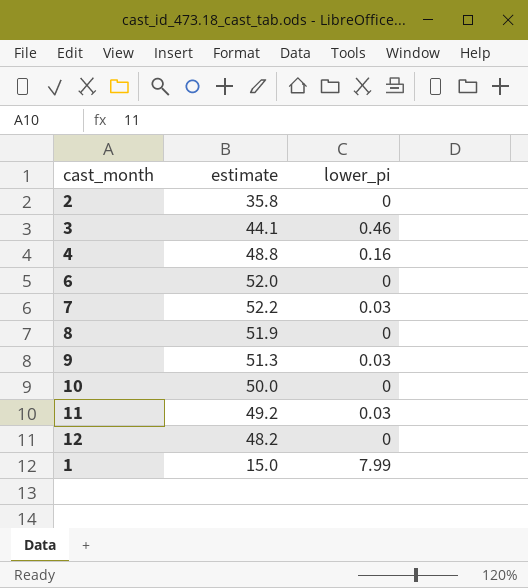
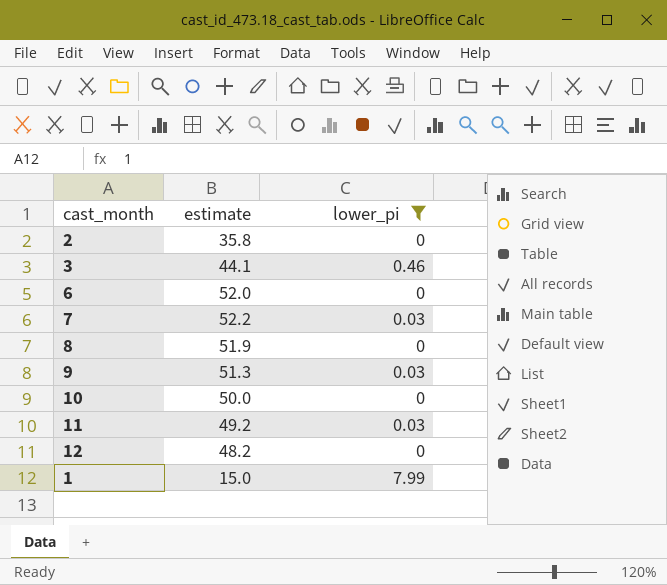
filter: none -> lower_pi != 0.16

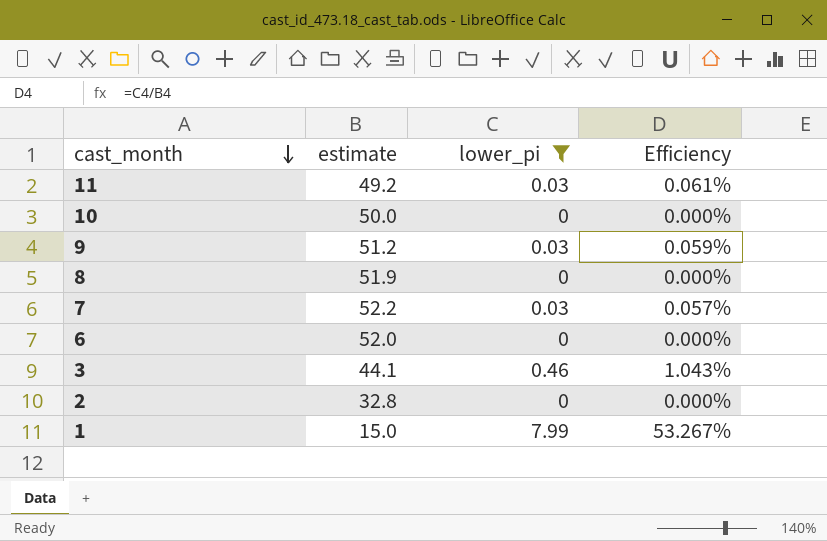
row order: none -> cast_month descending
column Efficiency | formula: none -> [lower_pi] / [estimate]
row 12: 48.2 | 0 -> none
9 | estimate: 51.3 -> 51.2
2 | estimate: 35.8 -> 32.8

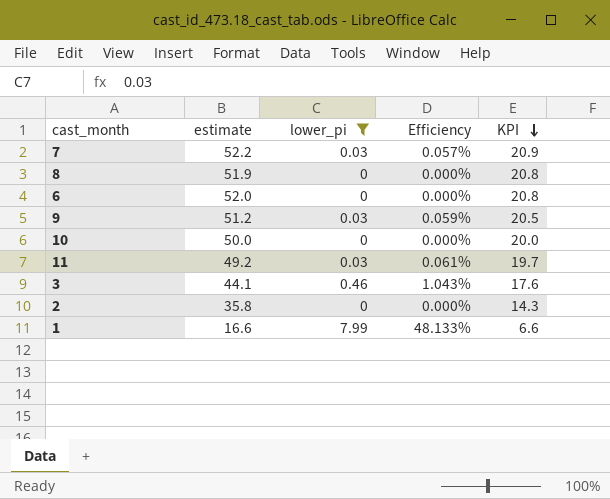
row order: cast_month descending -> KPI descending
column KPI | formula: none -> [estimate] * 0.4
2 | estimate: 32.8 -> 35.8
1 | estimate: 15.0 -> 16.6
1 | Efficiency: 53.267% -> 48.133%

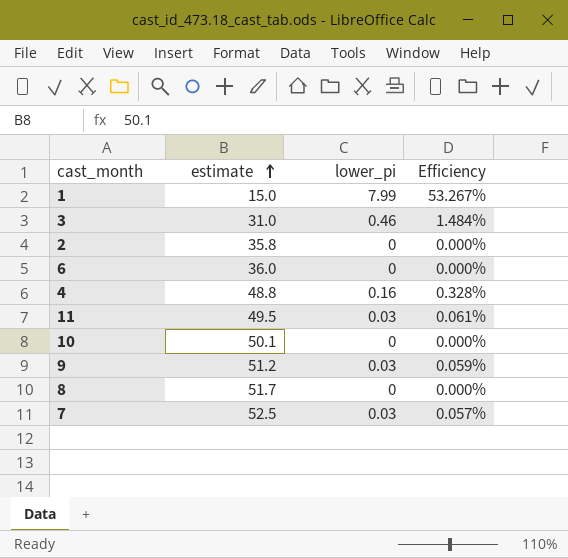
filter: lower_pi != 0.16 -> none
row order: KPI descending -> estimate ascending
column KPI | formula: [estimate] * 0.4 -> none
1 | estimate: 16.6 -> 15.0
1 | Efficiency: 48.133% -> 53.267%
3 | estimate: 44.1 -> 31.0
3 | Efficiency: 1.043% -> 1.484%
6 | estimate: 52.0 -> 36.0
11 | estimate: 49.2 -> 49.5
10 | estimate: 50.0 -> 50.1
8 | estimate: 51.9 -> 51.7
7 | estimate: 52.2 -> 52.5

